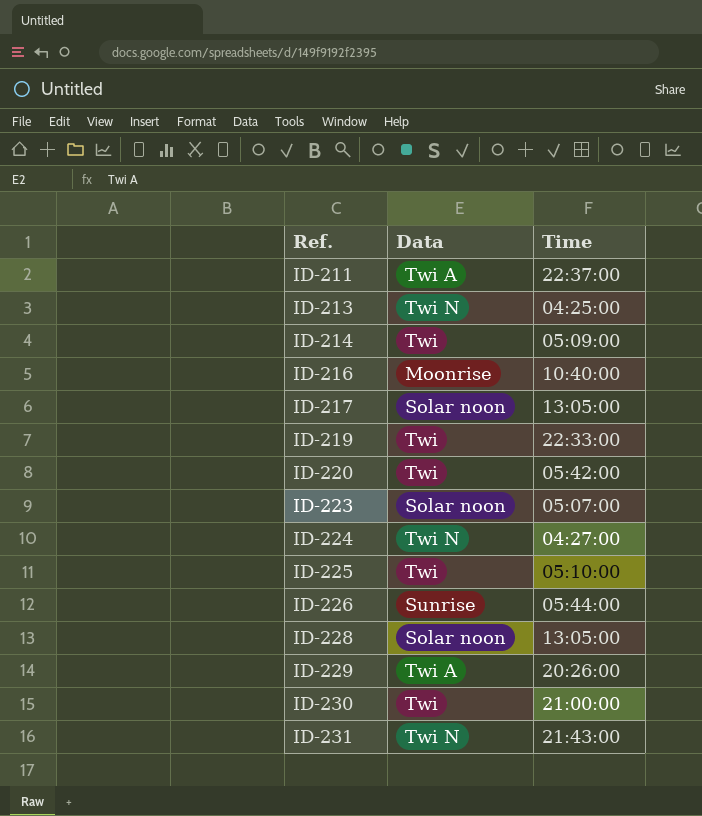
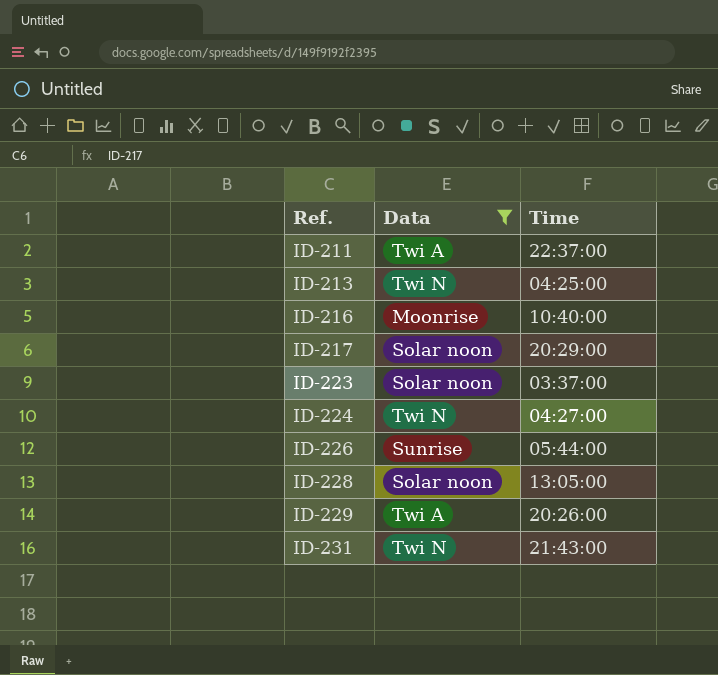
filter: none -> Data != Twi
ID-217 | Time: 13:05:00 -> 20:29:00
ID-223 | Time: 05:07:00 -> 03:37:00

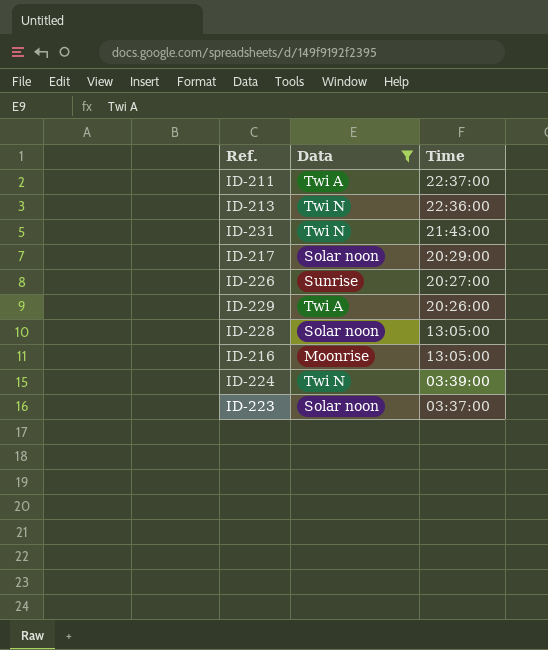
row order: Ref. ascending -> Time descending
ID-213 | Time: 04:25:00 -> 22:36:00
ID-226 | Time: 05:44:00 -> 20:27:00
ID-216 | Time: 10:40:00 -> 13:05:00
ID-224 | Time: 04:27:00 -> 03:39:00

